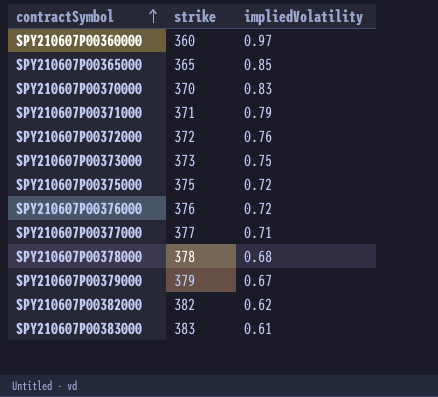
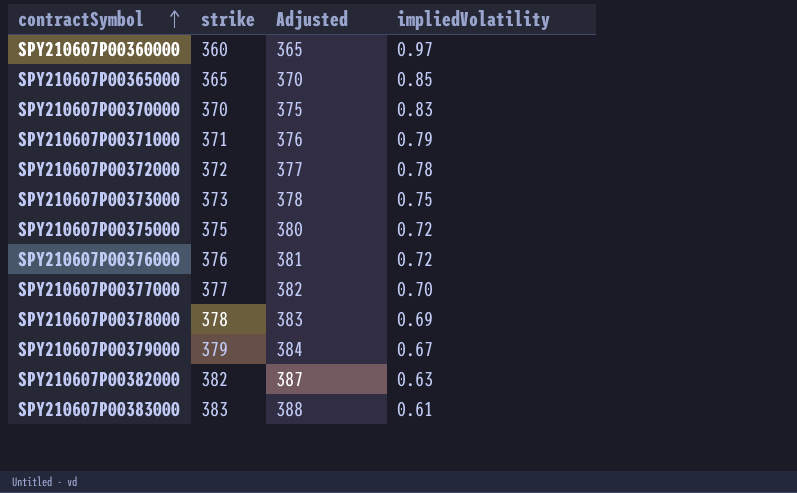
column Adjusted | formula: none -> [strike] + 5
SPY210607P00372000 | impliedVolatility: 0.76 -> 0.78
SPY210607P00377000 | impliedVolatility: 0.71 -> 0.70
SPY210607P00378000 | impliedVolatility: 0.68 -> 0.69
SPY210607P00382000 | impliedVolatility: 0.62 -> 0.63

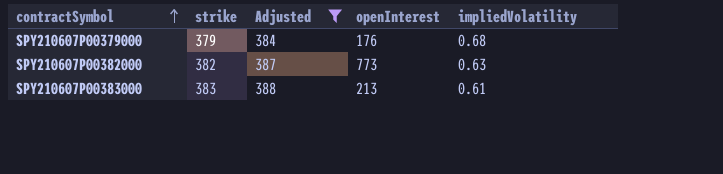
filter: none -> Adjusted >= 384
column openInterest | position: none -> 4
SPY210607P00379000 | impliedVolatility: 0.67 -> 0.68

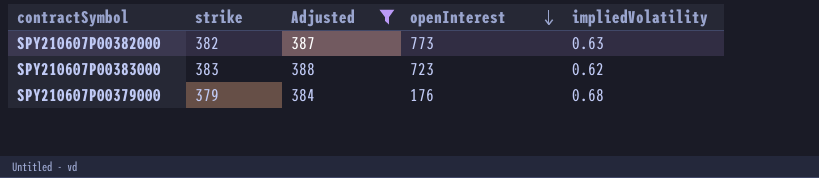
row order: contractSymbol ascending -> openInterest descending
SPY210607P00383000 | openInterest: 213 -> 723
SPY210607P00383000 | impliedVolatility: 0.61 -> 0.62

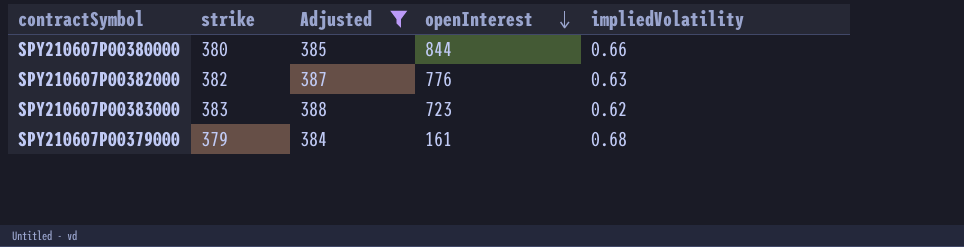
row SPY210607P00380000: none -> 380 | 385 | 844 | 0.66
SPY210607P00382000 | openInterest: 773 -> 776
SPY210607P00379000 | openInterest: 176 -> 161

